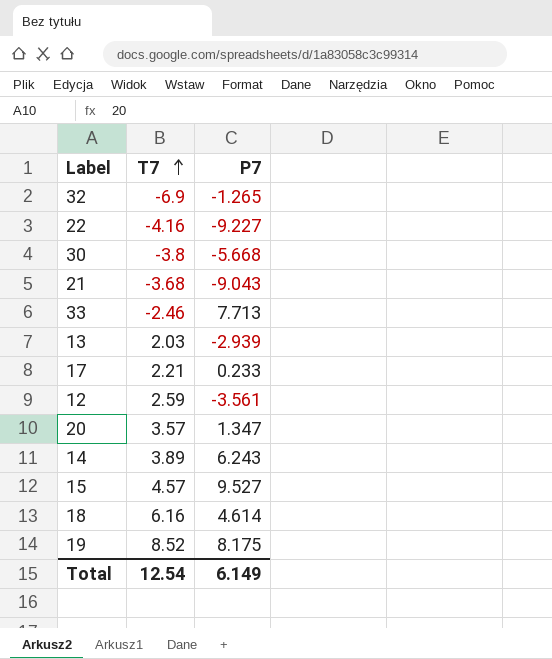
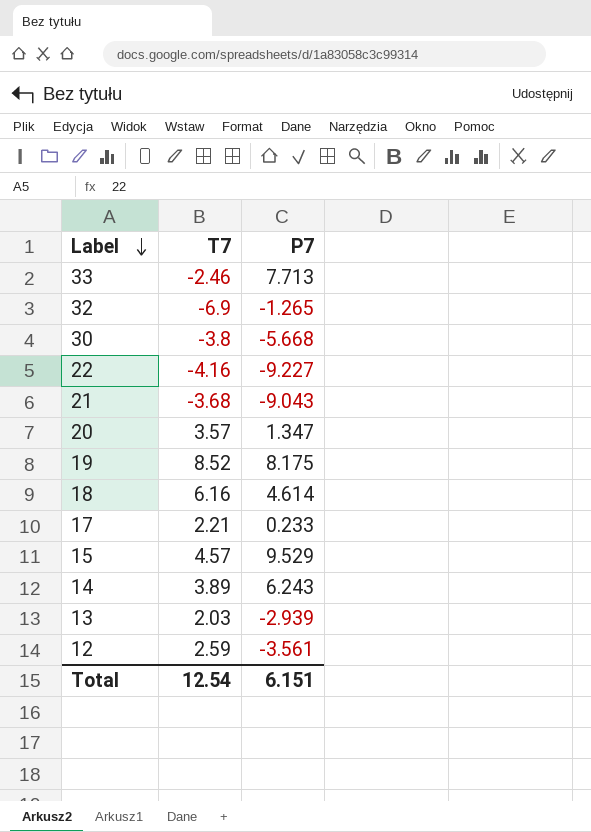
row order: T7 ascending -> Label descending
15 | P7: 9.527 -> 9.529
Total | P7: 6.149 -> 6.151

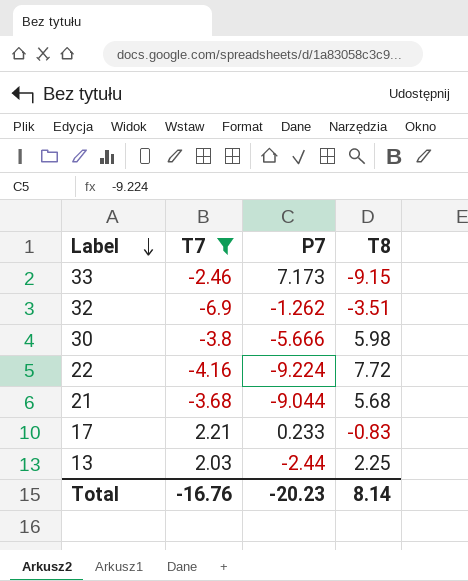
filter: none -> T7 <= 2.21
column T8 | position: none -> 4
33 | P7: 7.713 -> 7.173
32 | P7: -1.265 -> -1.262
30 | P7: -5.668 -> -5.666
22 | P7: -9.227 -> -9.224
21 | P7: -9.043 -> -9.044
13 | P7: -2.939 -> -2.44
Total | T7: 12.54 -> -16.76
Total | P7: 6.151 -> -20.23

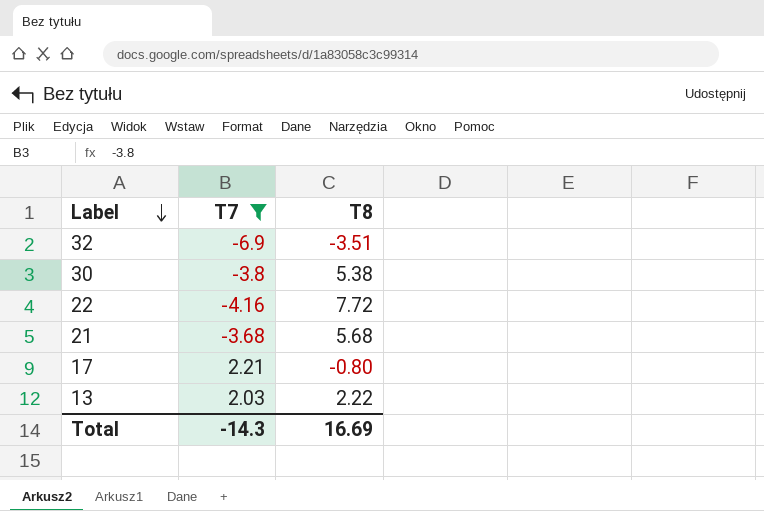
column P7 | position: 3 -> none
row 33: -2.46 | 7.173 | -9.15 -> none
30 | T8: 5.98 -> 5.38
17 | T8: -0.83 -> -0.80
13 | T8: 2.25 -> 2.22
Total | T7: -16.76 -> -14.3
Total | T8: 8.14 -> 16.69

